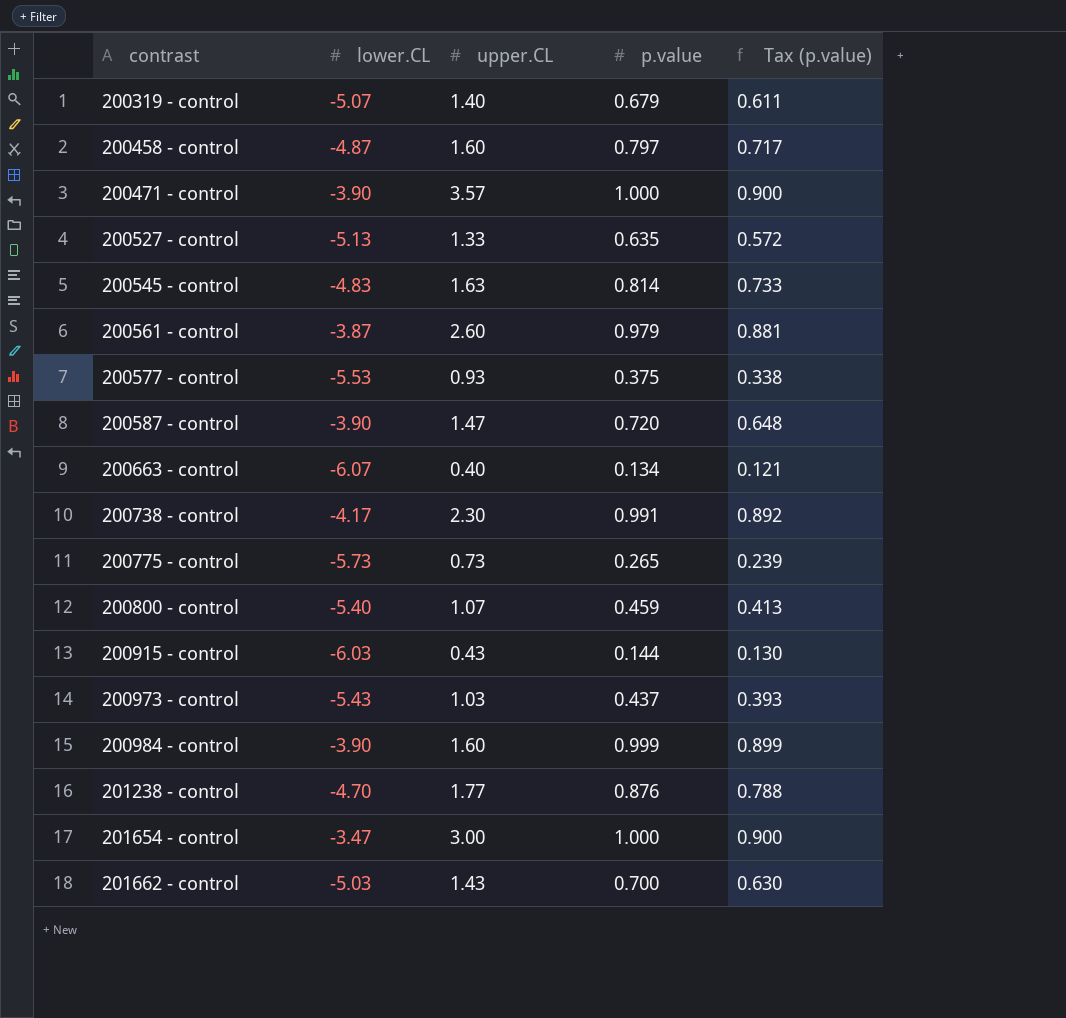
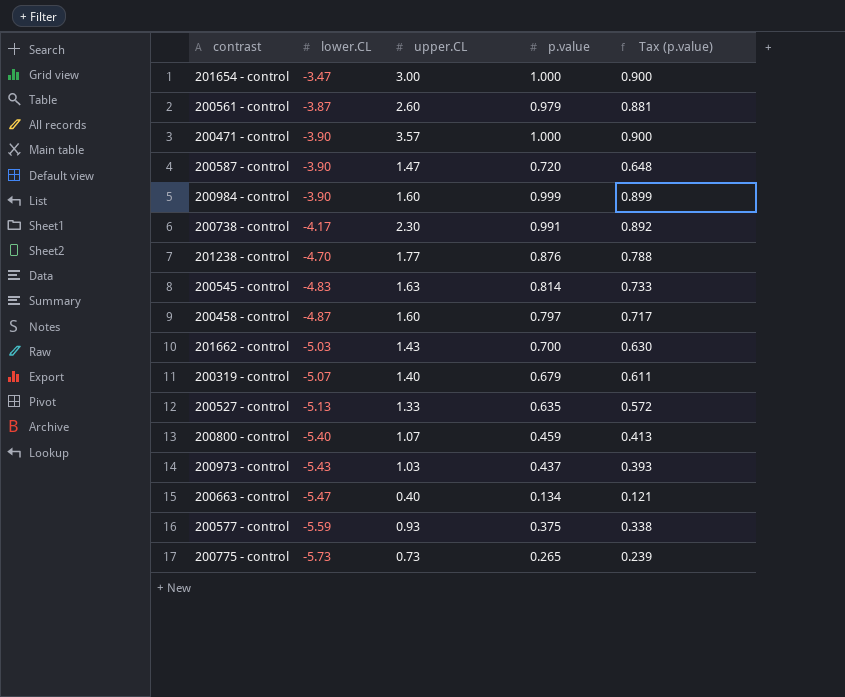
row order: contrast ascending -> lower.CL descending
row 200915 - control: -6.03 | 0.43 | 0.144 | 0.130 -> none
200663 - control | lower.CL: -6.07 -> -5.47
200577 - control | lower.CL: -5.53 -> -5.59

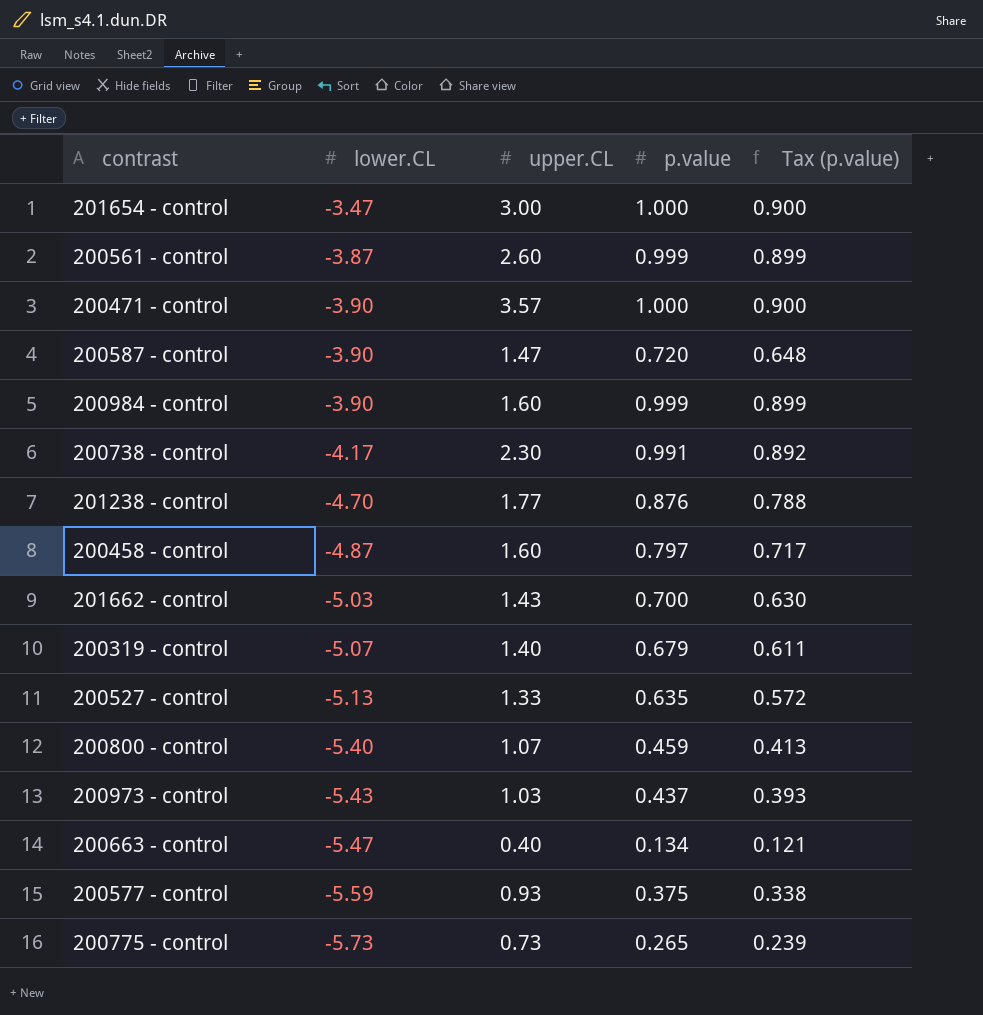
row 200545 - control: -4.83 | 1.63 | 0.814 | 0.733 -> none
200561 - control | p.value: 0.979 -> 0.999
200561 - control | Tax (p.value): 0.881 -> 0.899

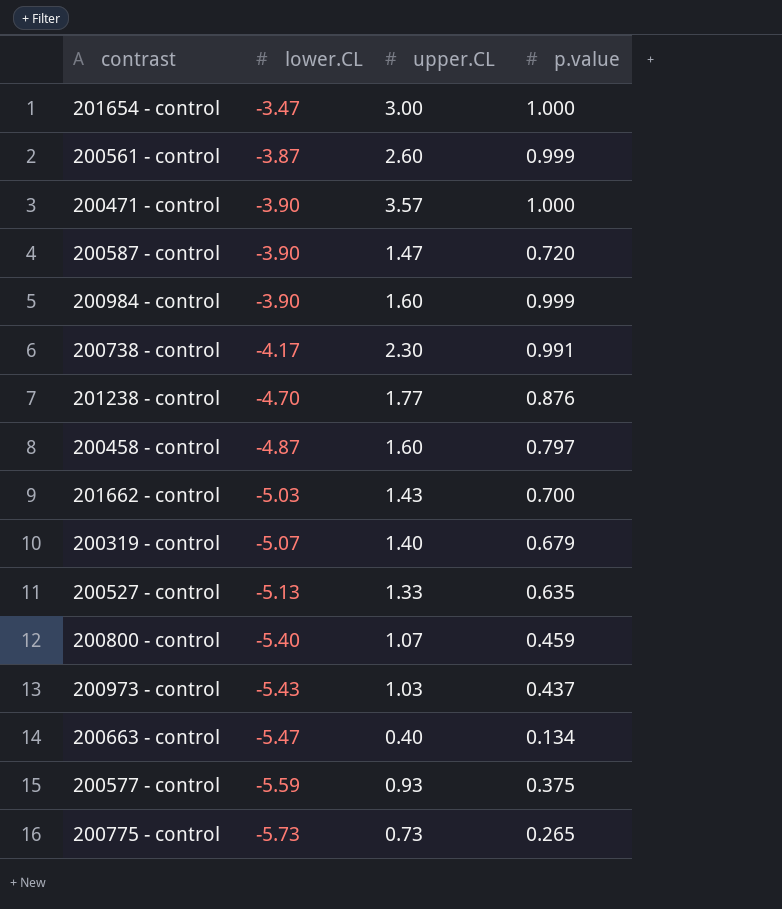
column Tax (p.value) | formula: [p.value] * 0.9 -> none

